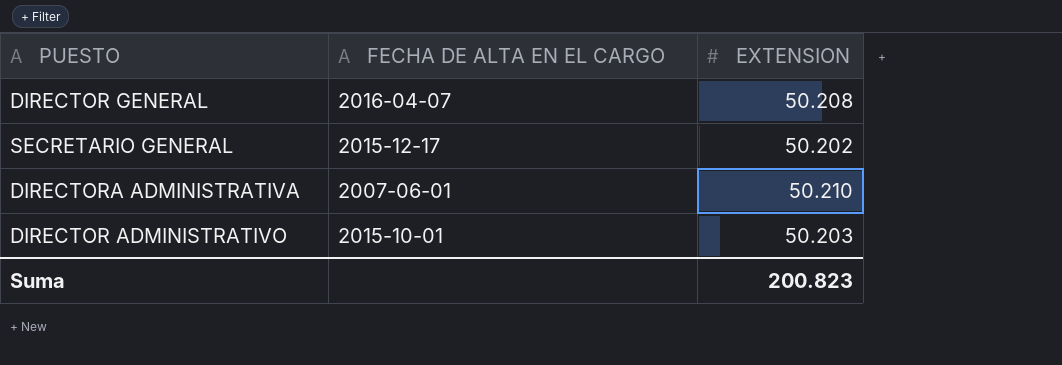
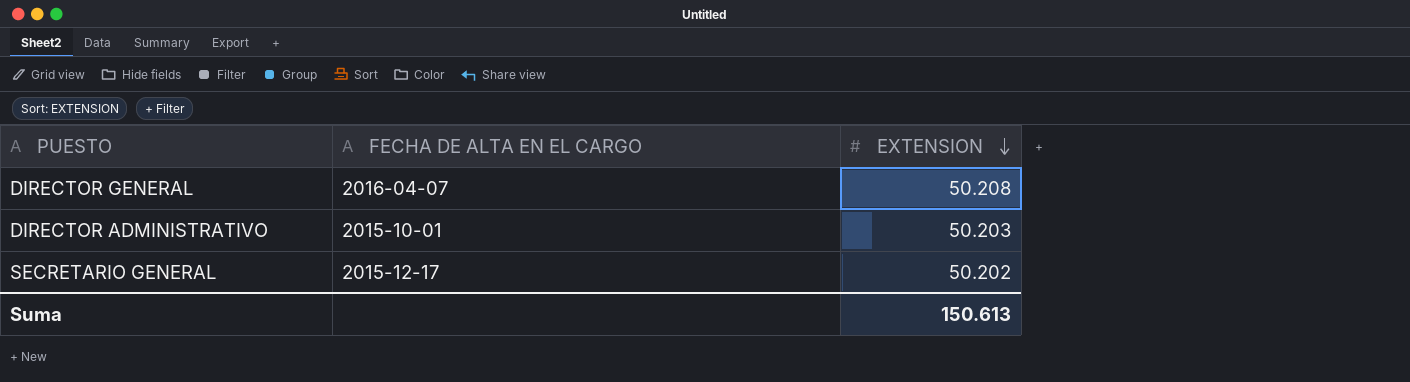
row order: none -> EXTENSION descending
row DIRECTORA ADMINISTRATIVA: 2007-06-01 | 50.210 -> none
Suma | EXTENSION: 200.823 -> 150.613

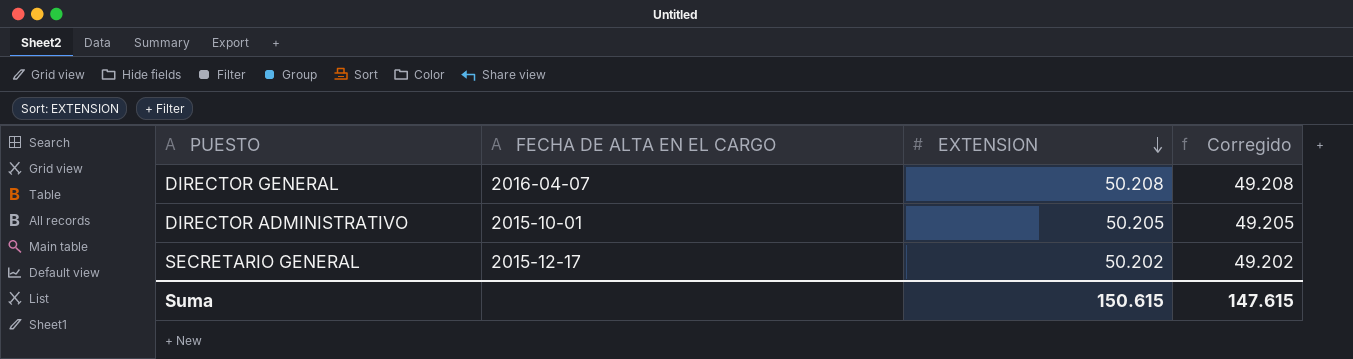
column Corregido | formula: none -> [EXTENSION] - 1000
DIRECTOR ADMINISTRATIVO | EXTENSION: 50.203 -> 50.205
Suma | EXTENSION: 150.613 -> 150.615

